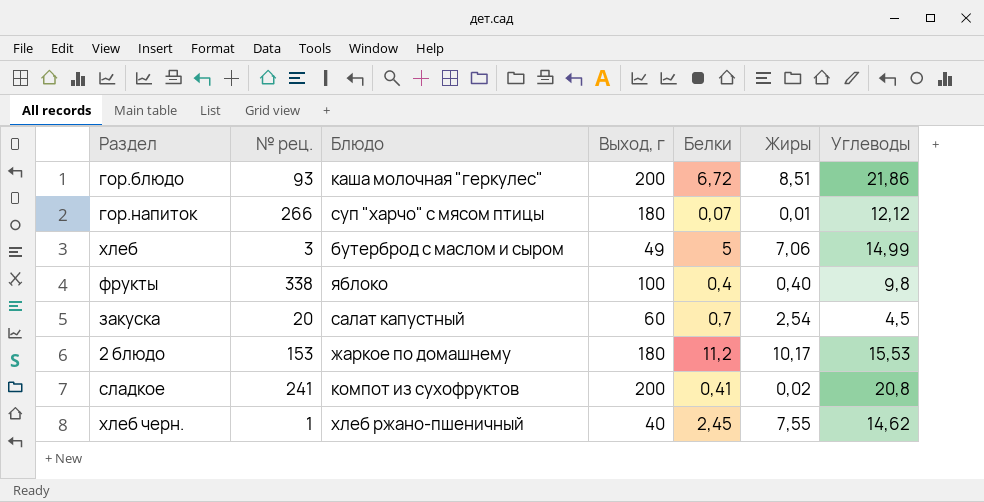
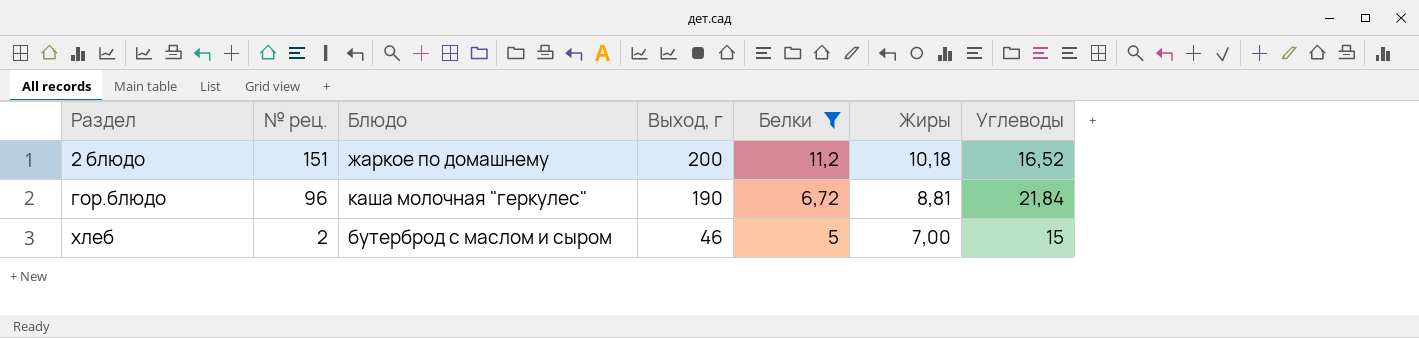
filter: none -> Белки >= 5
row order: none -> Раздел ascending
2 блюдо | № рец.: 153 -> 151
2 блюдо | Выход, г: 180 -> 200
2 блюдо | Жиры: 10,17 -> 10,18
2 блюдо | Углеводы: 15,53 -> 16,52
гор.блюдо | № рец.: 93 -> 96
гор.блюдо | Выход, г: 200 -> 190
гор.блюдо | Жиры: 8,51 -> 8,81
гор.блюдо | Углеводы: 21,86 -> 21,84
хлеб | № рец.: 3 -> 2
хлеб | Выход, г: 49 -> 46
хлеб | Жиры: 7,06 -> 7,00
хлеб | Углеводы: 14,99 -> 15

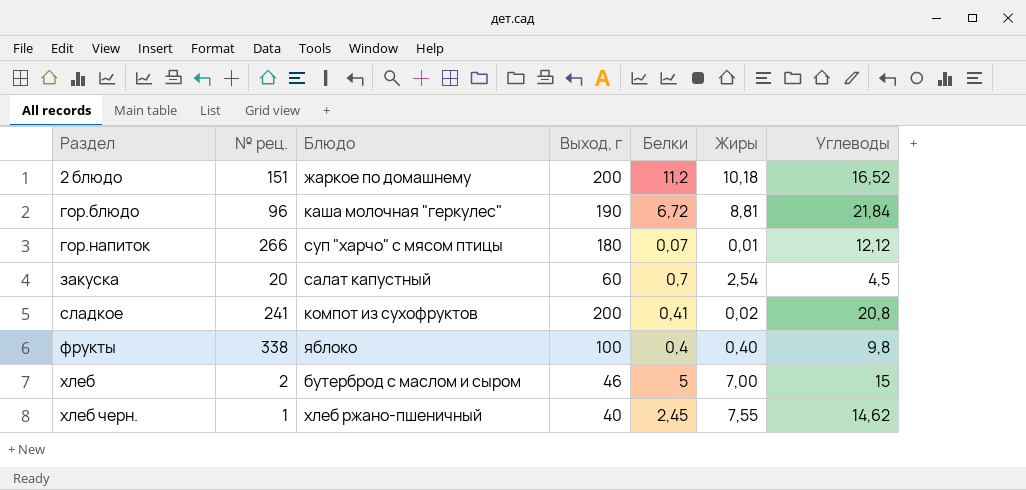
filter: Белки >= 5 -> none

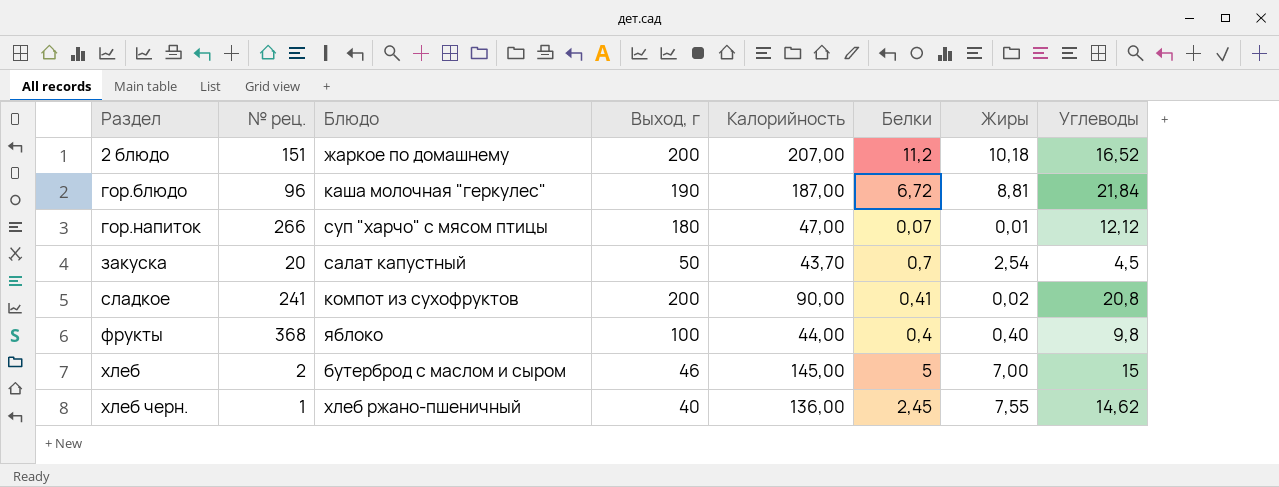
column Калорийность | position: none -> 5
закуска | Выход, г: 60 -> 50
фрукты | № рец.: 338 -> 368

